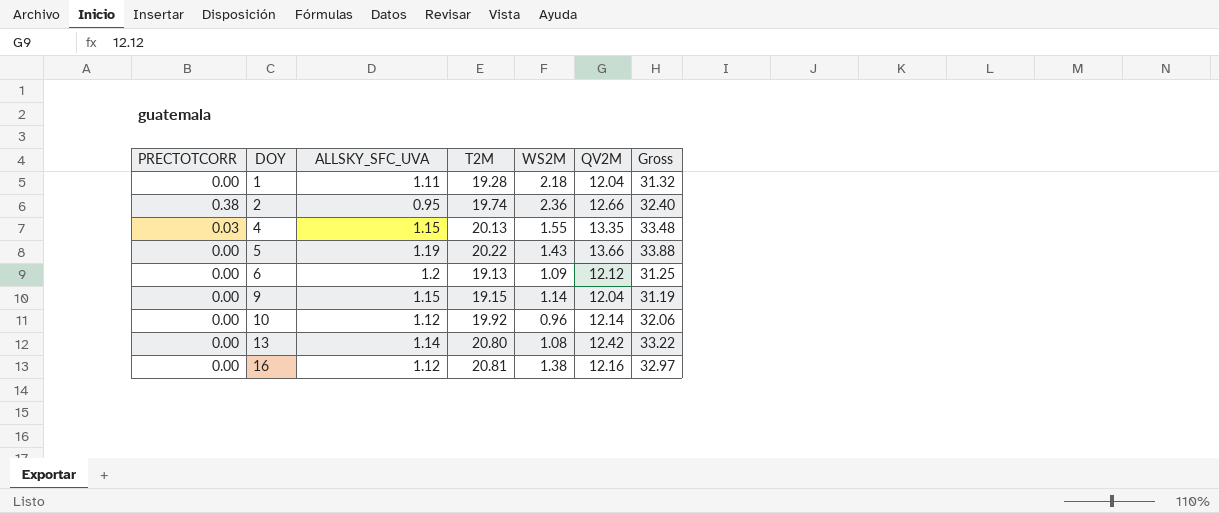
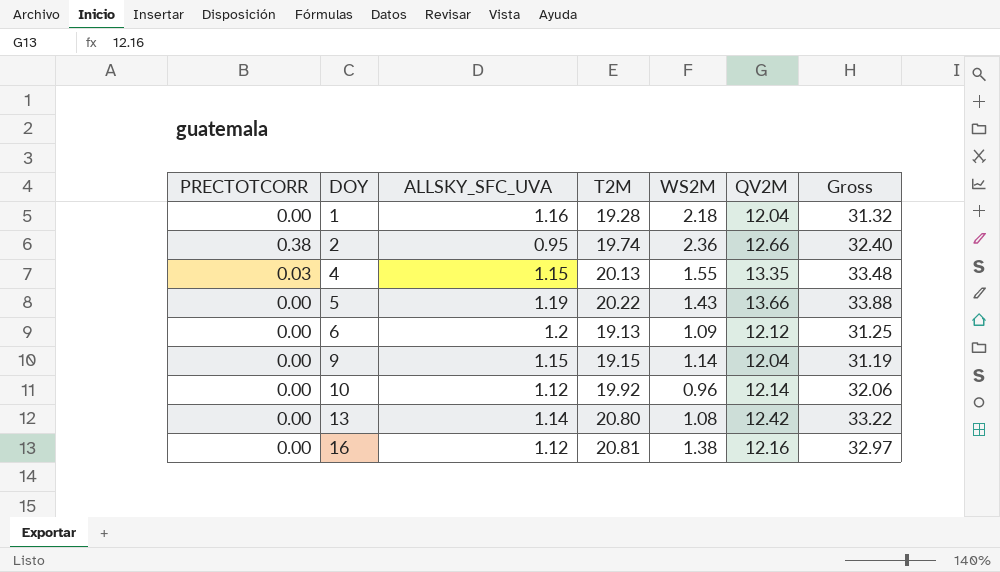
1 | ALLSKY_SFC_UVA: 1.11 -> 1.16

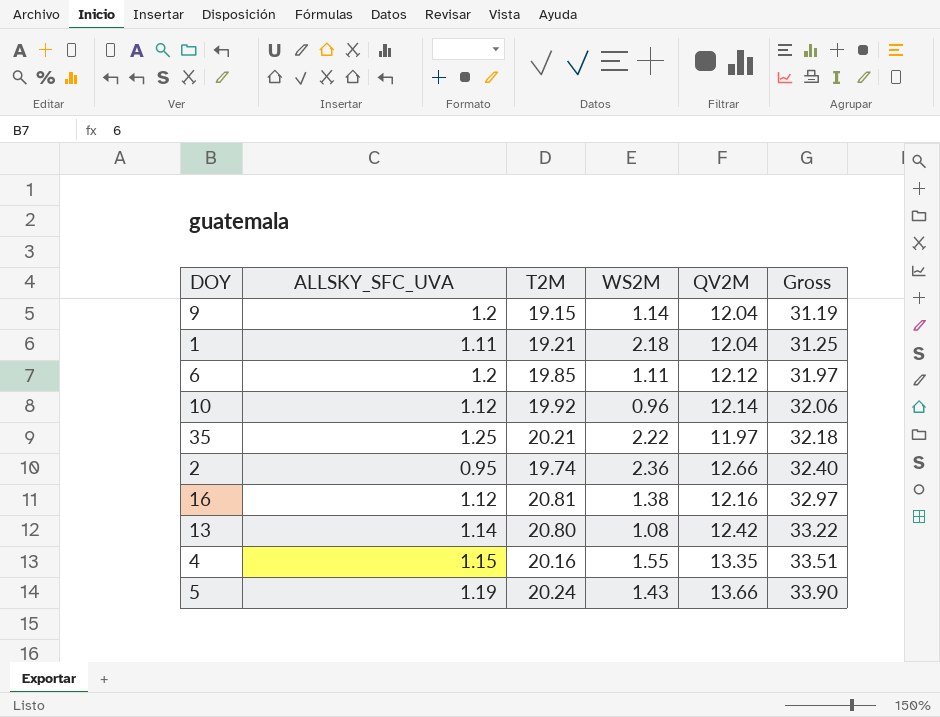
row order: DOY ascending -> Gross ascending
column PRECTOTCORR | position: 1 -> none
9 | ALLSKY_SFC_UVA: 1.15 -> 1.2
1 | ALLSKY_SFC_UVA: 1.16 -> 1.11
1 | T2M: 19.28 -> 19.21
1 | Gross: 31.32 -> 31.25
6 | T2M: 19.13 -> 19.85
6 | WS2M: 1.09 -> 1.11
6 | Gross: 31.25 -> 31.97
row 35: none -> 1.25 | 20.21 | 2.22 | 11.97 | 32.18
4 | T2M: 20.13 -> 20.16
4 | Gross: 33.48 -> 33.51
5 | T2M: 20.22 -> 20.24
5 | Gross: 33.88 -> 33.90

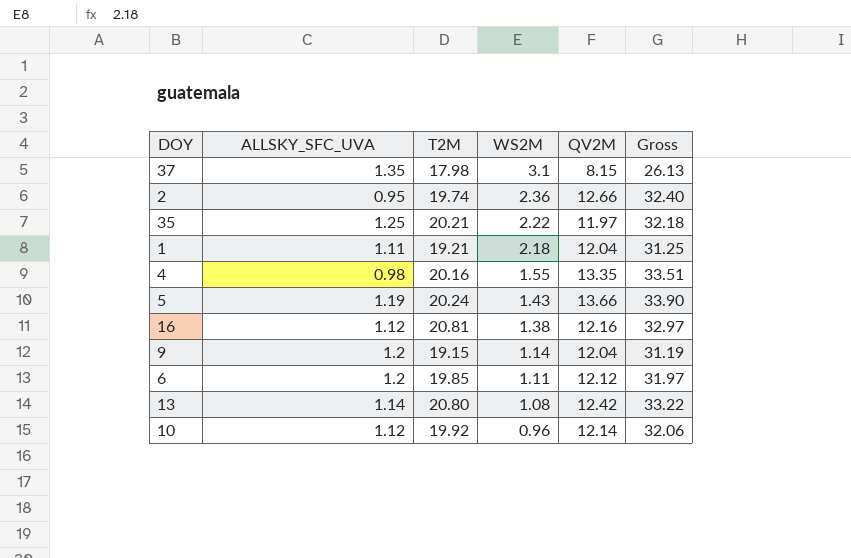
row order: Gross ascending -> WS2M descending
row 37: none -> 1.35 | 17.98 | 3.1 | 8.15 | 26.13
4 | ALLSKY_SFC_UVA: 1.15 -> 0.98

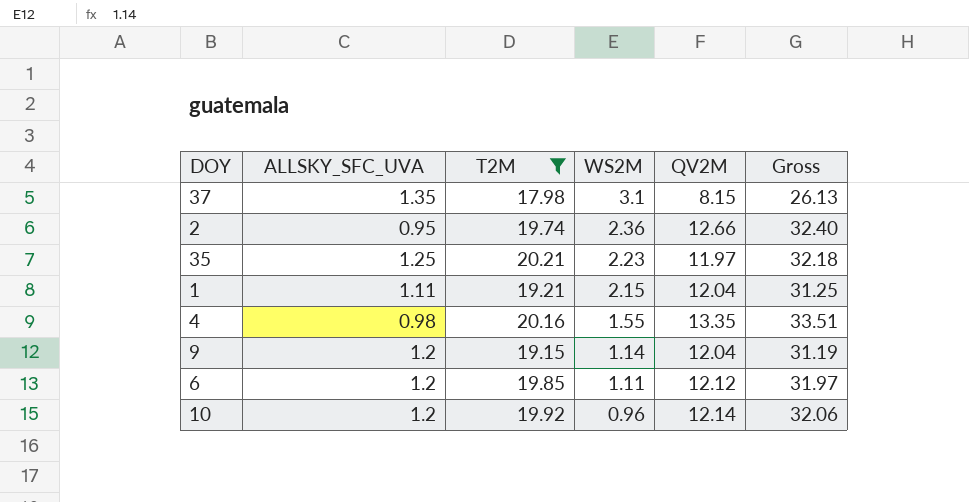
filter: none -> T2M <= 20.21
35 | WS2M: 2.22 -> 2.23
1 | WS2M: 2.18 -> 2.15
10 | ALLSKY_SFC_UVA: 1.12 -> 1.2

